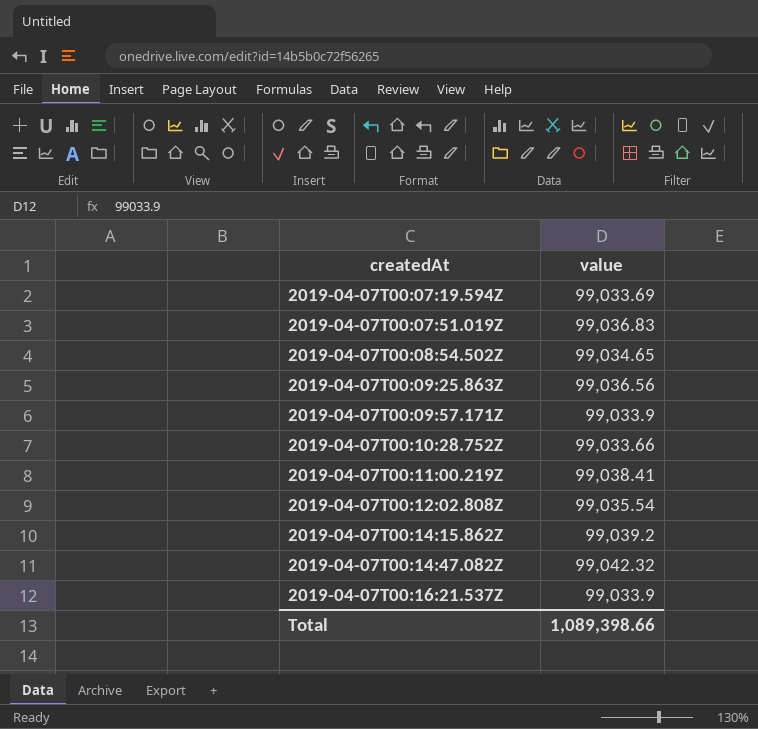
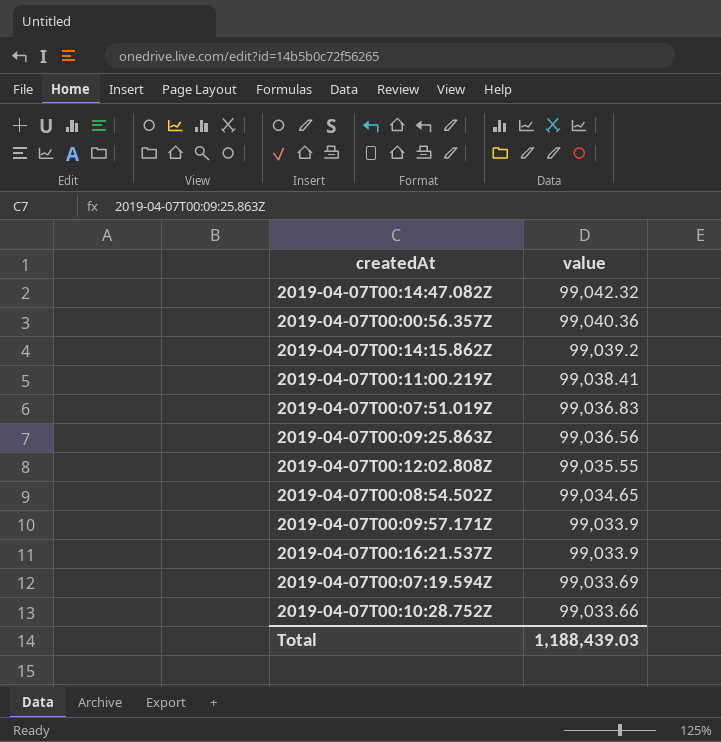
row order: createdAt ascending -> value descending
row 2019-04-07T00:00:56.357Z: none -> 99,040.36
2019-04-07T00:12:02.808Z | value: 99,035.54 -> 99,035.55
Total | value: 1,089,398.66 -> 1,188,439.03

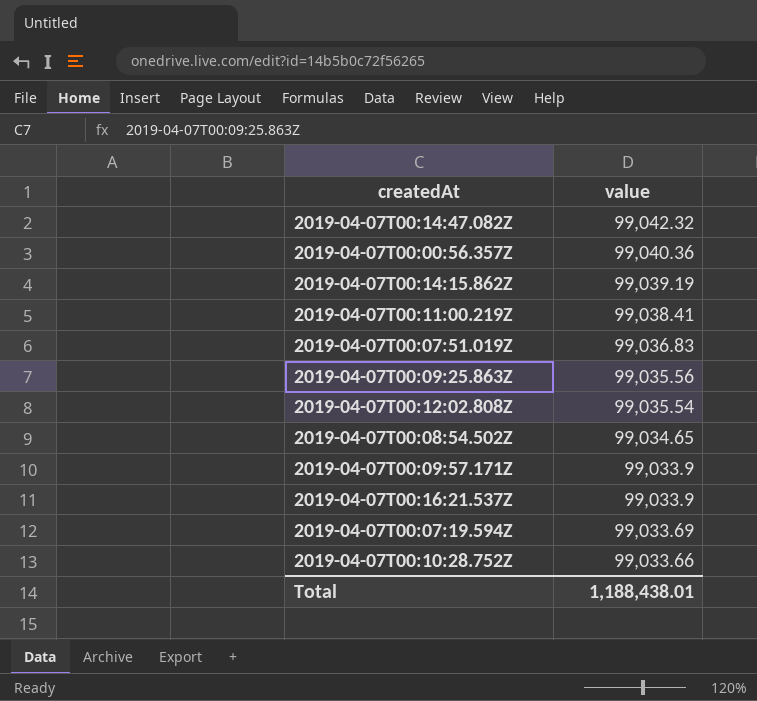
2019-04-07T00:14:15.862Z | value: 99,039.2 -> 99,039.19
2019-04-07T00:09:25.863Z | value: 99,036.56 -> 99,035.56
2019-04-07T00:12:02.808Z | value: 99,035.55 -> 99,035.54
Total | value: 1,188,439.03 -> 1,188,438.01

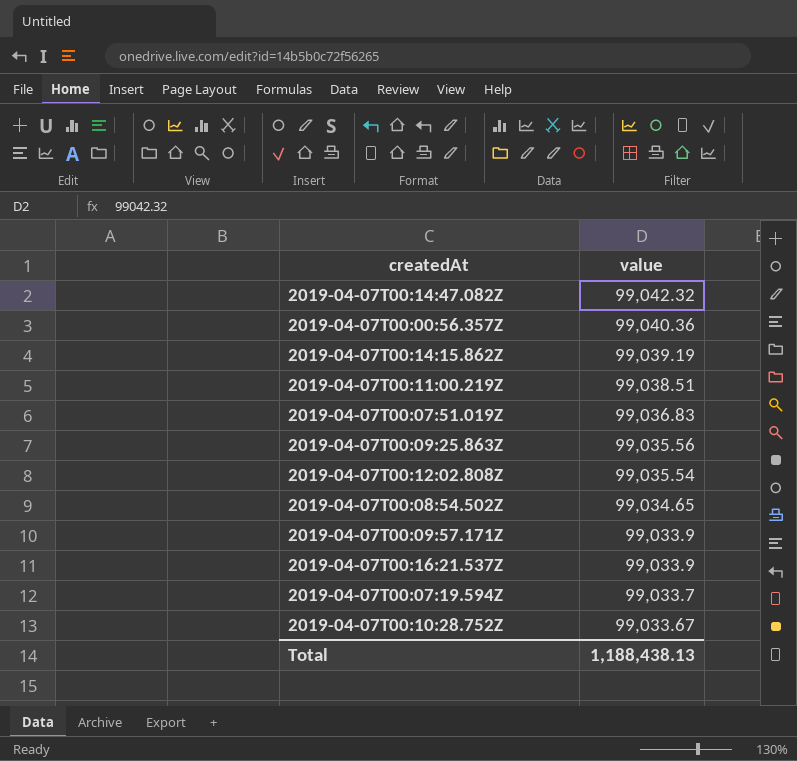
2019-04-07T00:11:00.219Z | value: 99,038.41 -> 99,038.51
2019-04-07T00:07:19.594Z | value: 99,033.69 -> 99,033.7
2019-04-07T00:10:28.752Z | value: 99,033.66 -> 99,033.67
Total | value: 1,188,438.01 -> 1,188,438.13

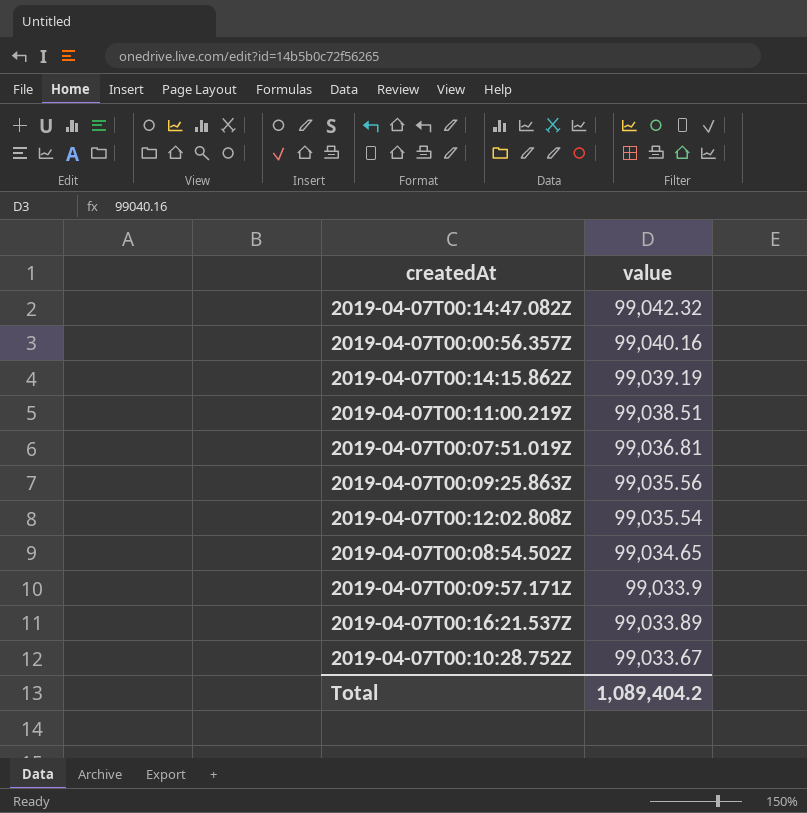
row 2019-04-07T00:07:19.594Z: 99,033.7 -> none
2019-04-07T00:00:56.357Z | value: 99,040.36 -> 99,040.16
2019-04-07T00:07:51.019Z | value: 99,036.83 -> 99,036.81
2019-04-07T00:16:21.537Z | value: 99,033.9 -> 99,033.89
Total | value: 1,188,438.13 -> 1,089,404.2

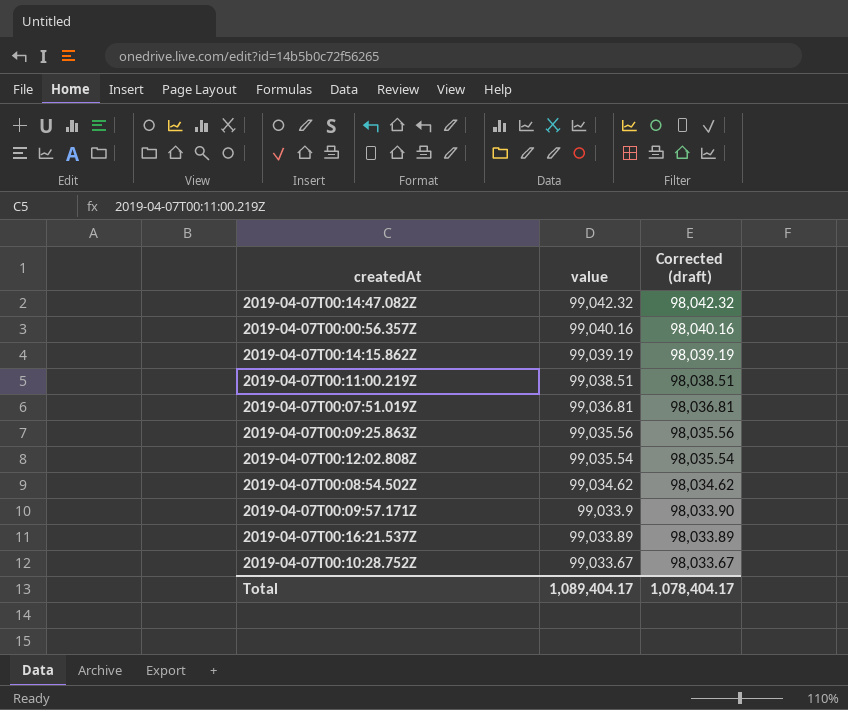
column Corrected (draft) | formula: none -> [value] - 1000
2019-04-07T00:08:54.502Z | value: 99,034.65 -> 99,034.62
Total | value: 1,089,404.2 -> 1,089,404.17

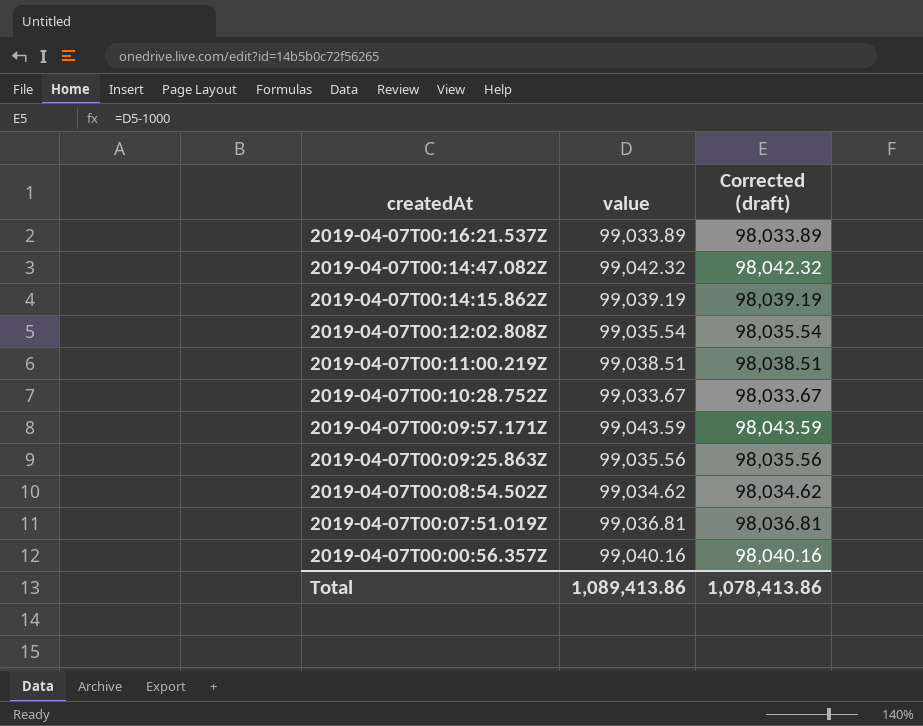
row order: value descending -> createdAt descending
2019-04-07T00:09:57.171Z | value: 99,033.9 -> 99,043.59
2019-04-07T00:09:57.171Z | Corrected (draft): 98,033.90 -> 98,043.59
Total | value: 1,089,404.17 -> 1,089,413.86
Total | Corrected (draft): 1,078,404.17 -> 1,078,413.86

